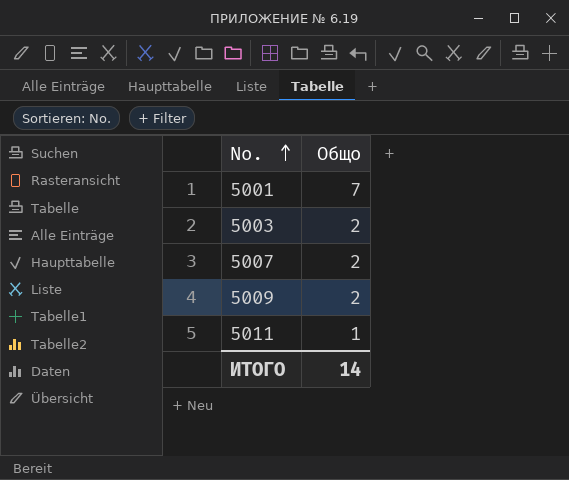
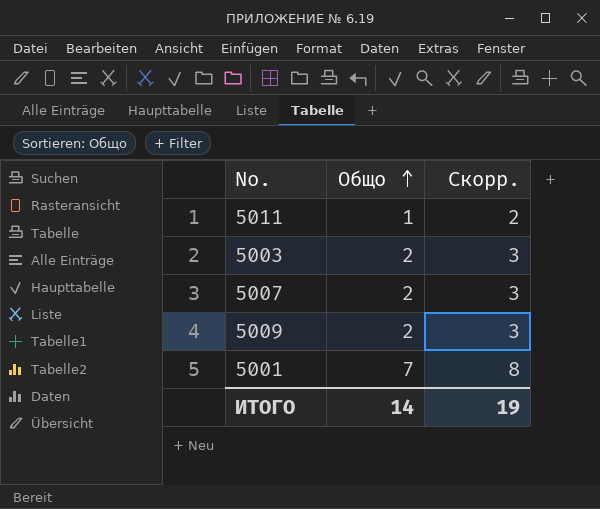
row order: No. ascending -> Общо ascending
column Скорр. | formula: none -> [Общо] + 1

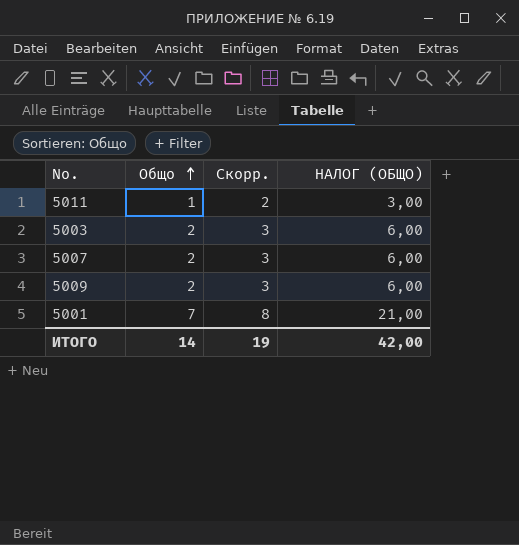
column НАЛОГ (ОБЩО) | formula: none -> [Общо] * 3

